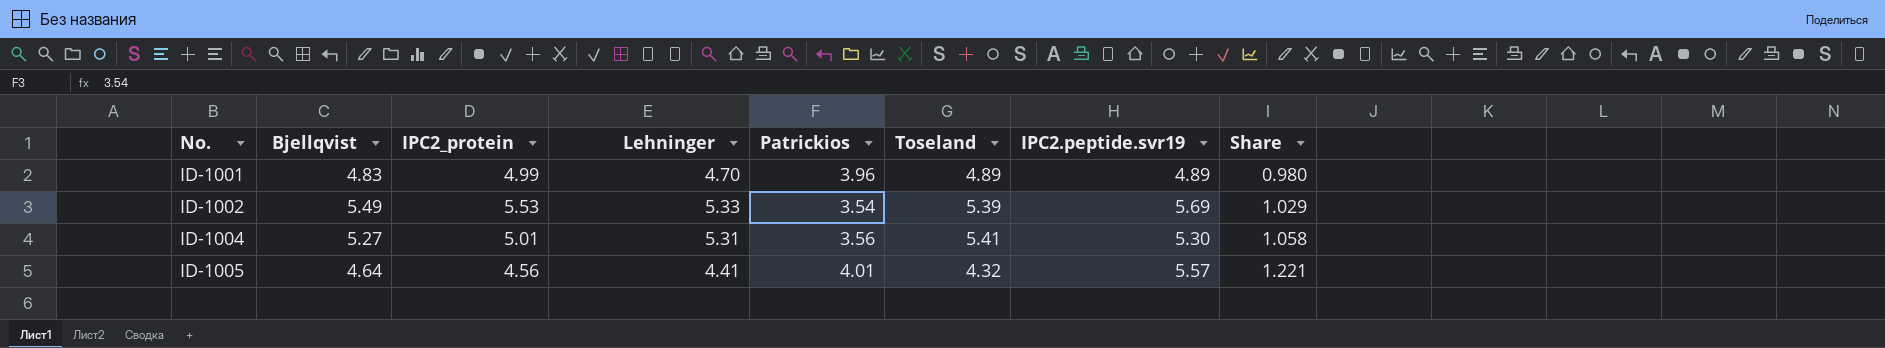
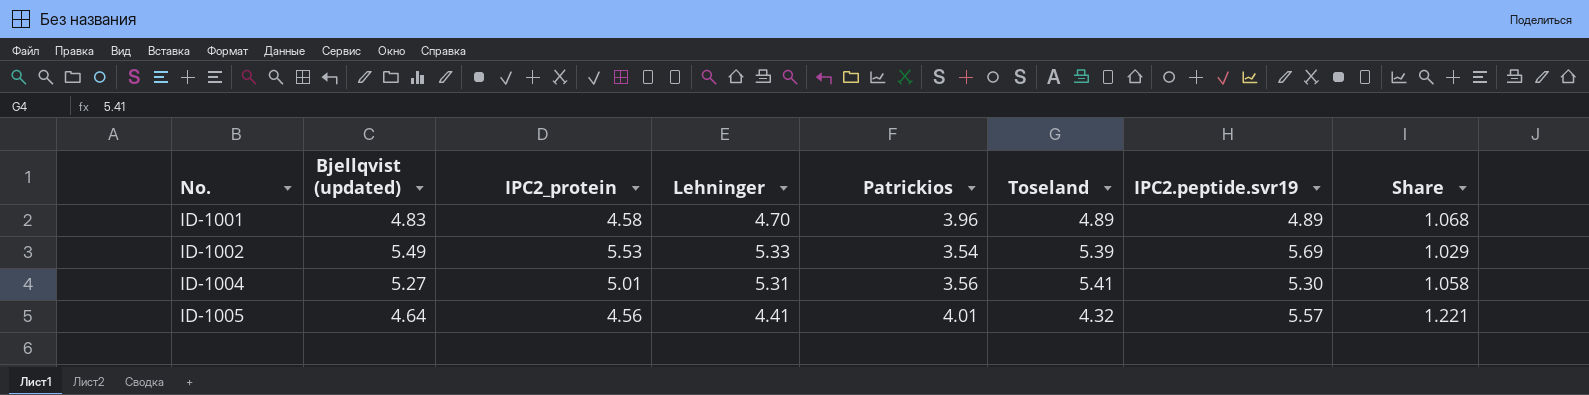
column name: Bjellqvist -> Bjellqvist (updated)
ID-1001 | IPC2_protein: 4.99 -> 4.58
ID-1001 | Share: 0.980 -> 1.068

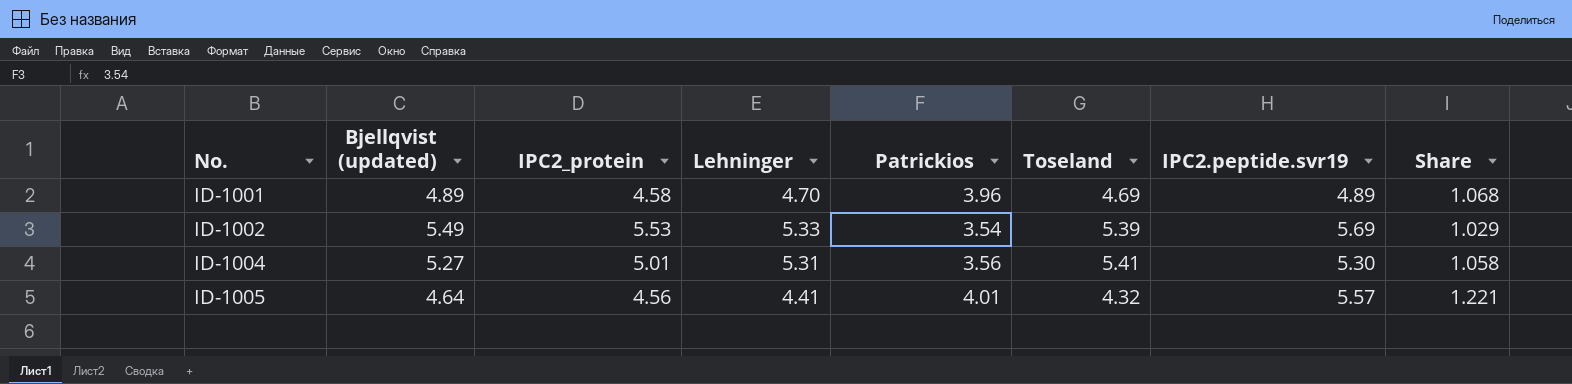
ID-1001 | Bjellqvist (updated): 4.83 -> 4.89
ID-1001 | Toseland: 4.89 -> 4.69

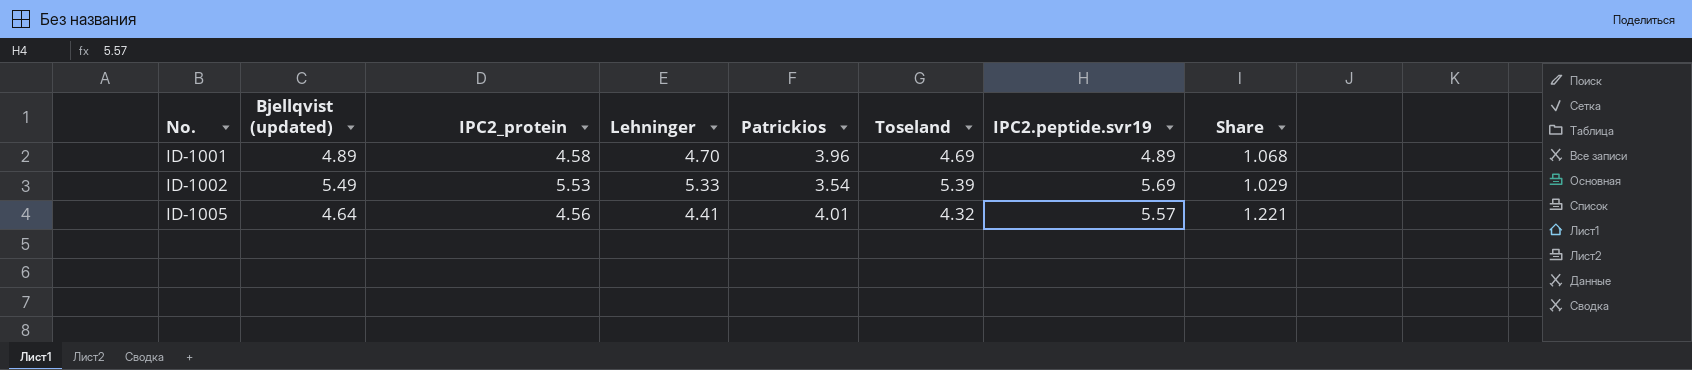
row ID-1004: 5.27 | 5.01 | 5.31 | 3.56 | 5.41 | 5.30 | 1.058 -> none

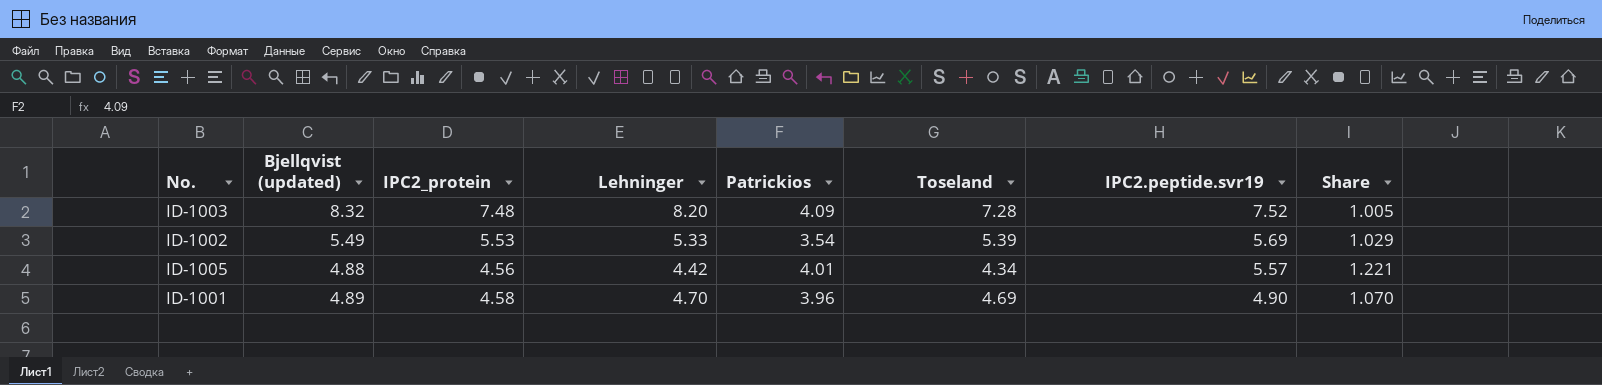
row order: No. ascending -> IPC2.peptide.svr19 descending
row ID-1003: none -> 8.32 | 7.48 | 8.20 | 4.09 | 7.28 | 7.52 | 1.005
ID-1005 | Bjellqvist (updated): 4.64 -> 4.88
ID-1005 | Lehninger: 4.41 -> 4.42
ID-1005 | Toseland: 4.32 -> 4.34
ID-1001 | IPC2.peptide.svr19: 4.89 -> 4.90
ID-1001 | Share: 1.068 -> 1.070

